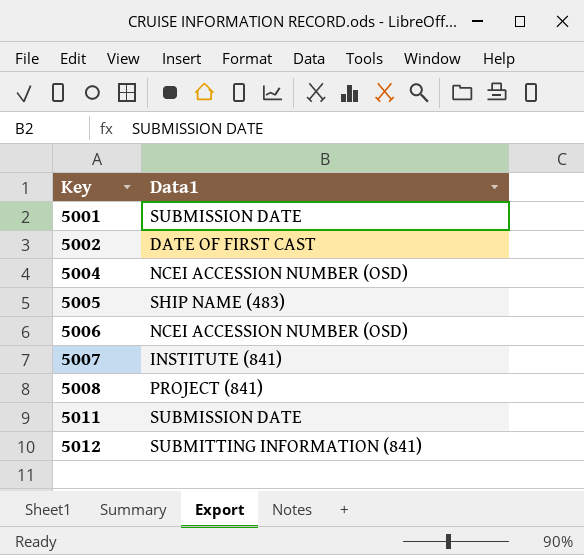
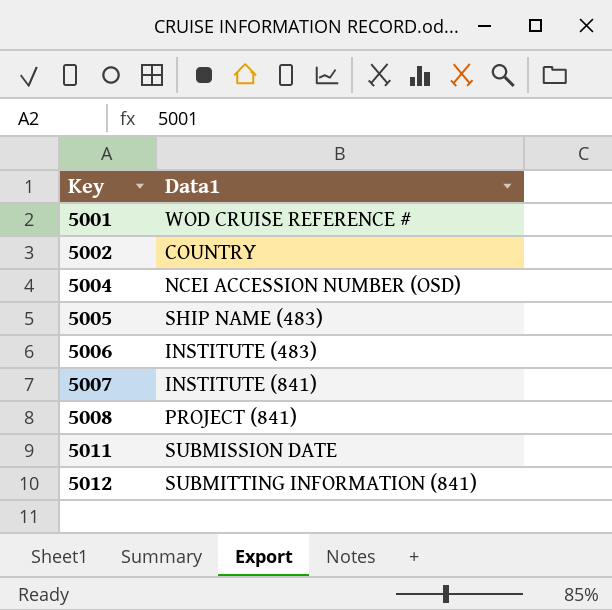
5001 | Data1: SUBMISSION DATE -> WOD CRUISE REFERENCE #
5002 | Data1: DATE OF FIRST CAST -> COUNTRY
5006 | Data1: NCEI ACCESSION NUMBER (OSD) -> INSTITUTE (483)

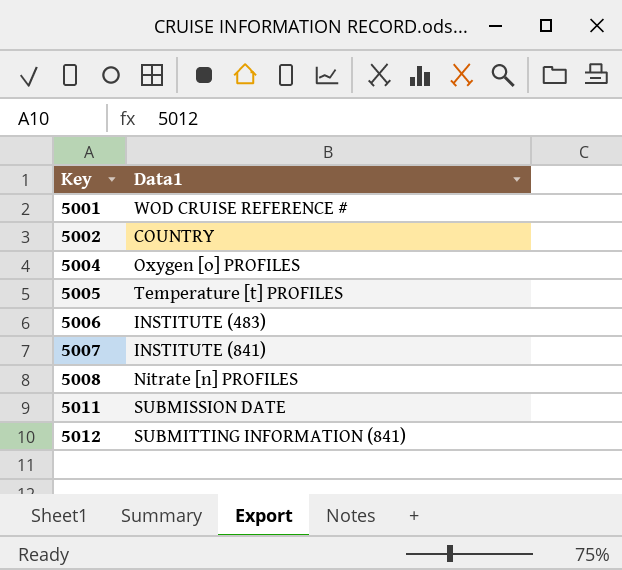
5004 | Data1: NCEI ACCESSION NUMBER (OSD) -> Oxygen [o] PROFILES
5005 | Data1: SHIP NAME (483) -> Temperature [t] PROFILES
5008 | Data1: PROJECT (841) -> Nitrate [n] PROFILES

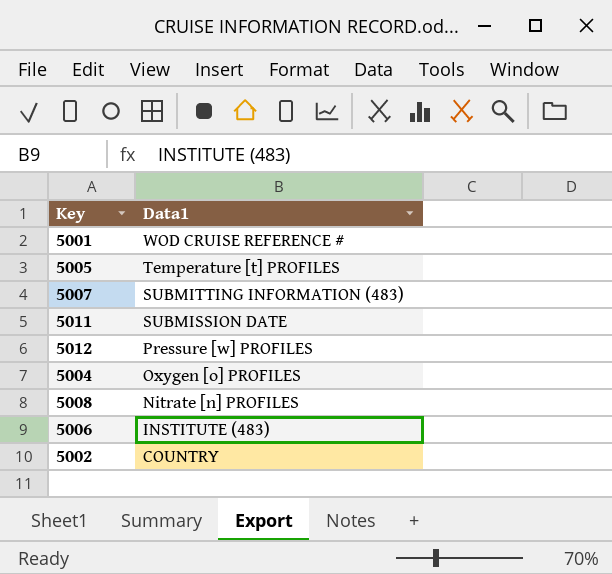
row order: Key ascending -> Data1 descending
5007 | Data1: INSTITUTE (841) -> SUBMITTING INFORMATION (483)
5012 | Data1: SUBMITTING INFORMATION (841) -> Pressure [w] PROFILES

